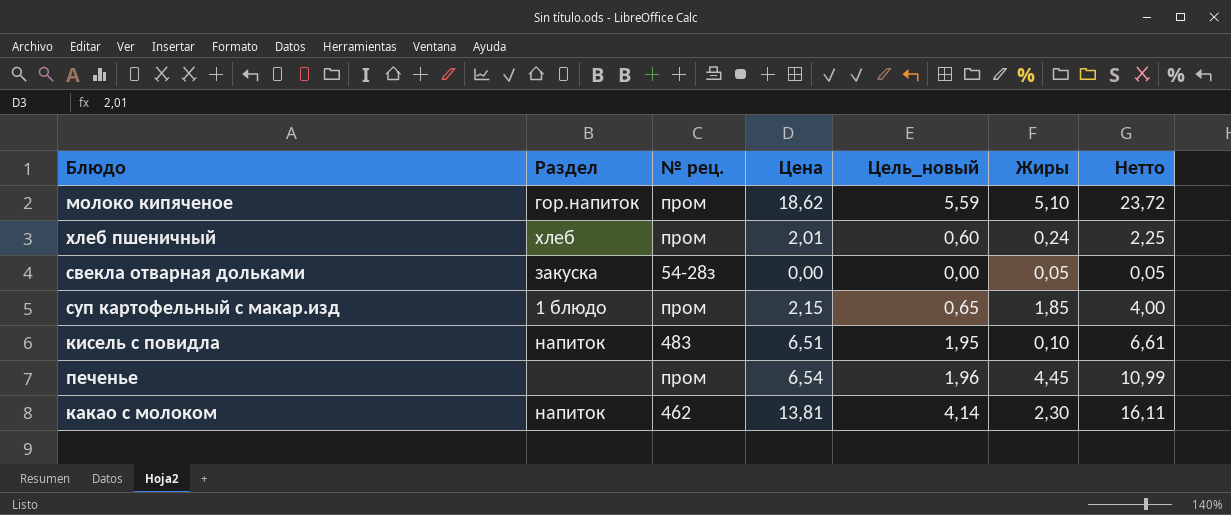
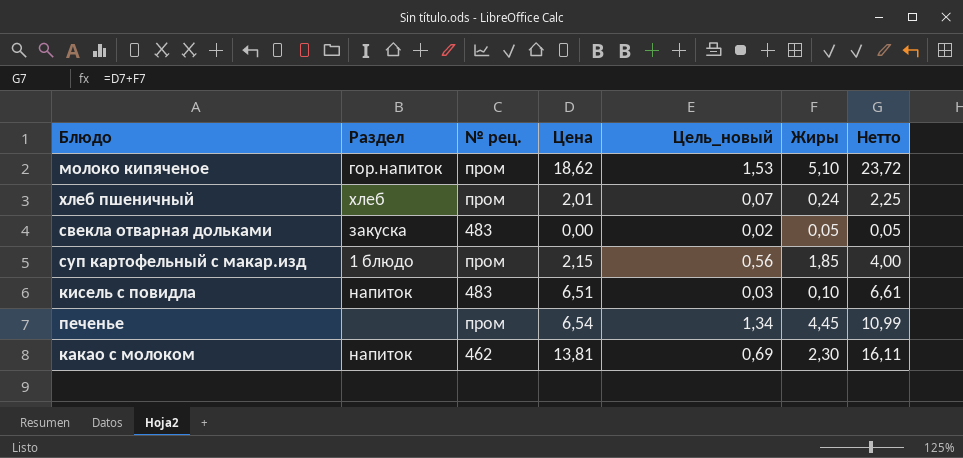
column Цель_новый | formula: [Цена] * 0,3 -> [Жиры] * 0,3
свекла отварная дольками | № рец.: 54-28з -> 483

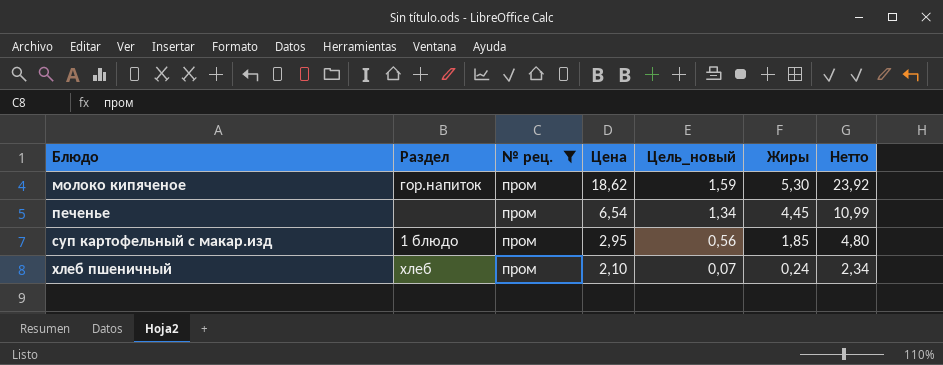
filter: none -> № рец. = пром
row order: none -> Блюдо ascending
молоко кипяченое | Цель_новый: 1,53 -> 1,59
молоко кипяченое | Жиры: 5,10 -> 5,30
молоко кипяченое | Нетто: 23,72 -> 23,92
суп картофельный с макар.изд | Цена: 2,15 -> 2,95
суп картофельный с макар.изд | Нетто: 4,00 -> 4,80
хлеб пшеничный | Цена: 2,01 -> 2,10
хлеб пшеничный | Нетто: 2,25 -> 2,34

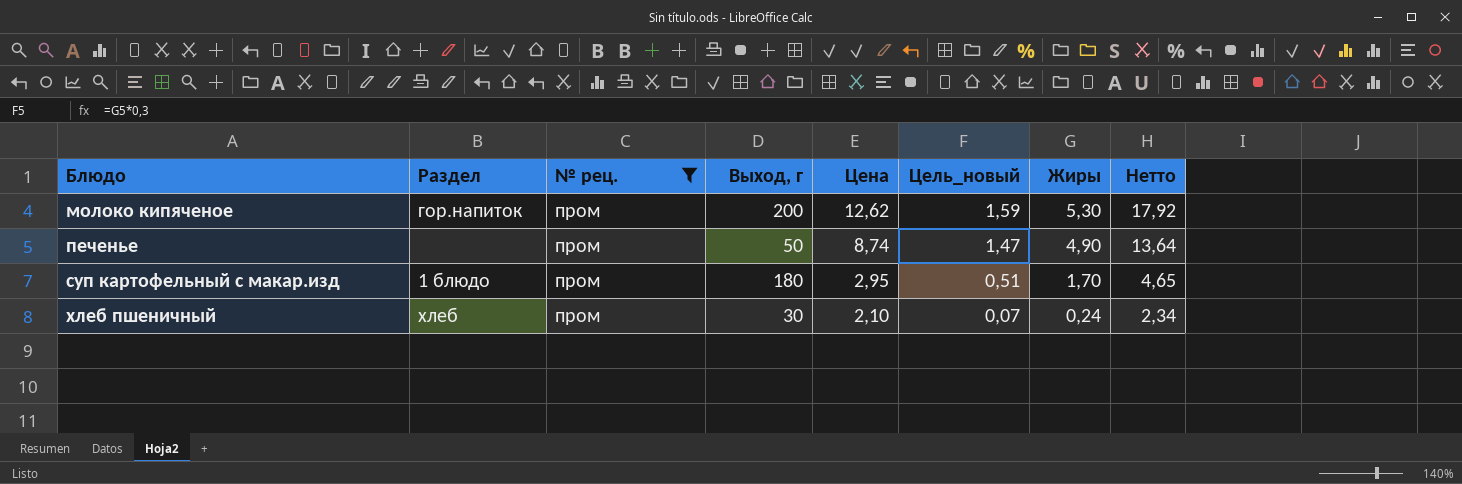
column Выход, г | position: none -> 4
молоко кипяченое | Цена: 18,62 -> 12,62
молоко кипяченое | Нетто: 23,92 -> 17,92
печенье | Цена: 6,54 -> 8,74
печенье | Цель_новый: 1,34 -> 1,47
печенье | Жиры: 4,45 -> 4,90
печенье | Нетто: 10,99 -> 13,64
суп картофельный с макар.изд | Цель_новый: 0,56 -> 0,51
суп картофельный с макар.изд | Жиры: 1,85 -> 1,70
суп картофельный с макар.изд | Нетто: 4,80 -> 4,65

